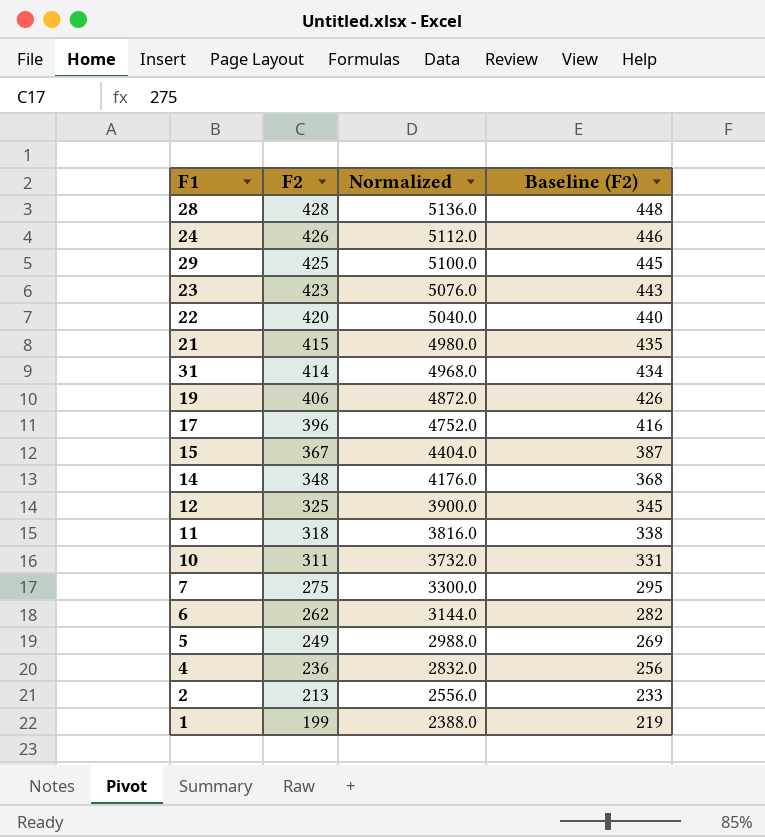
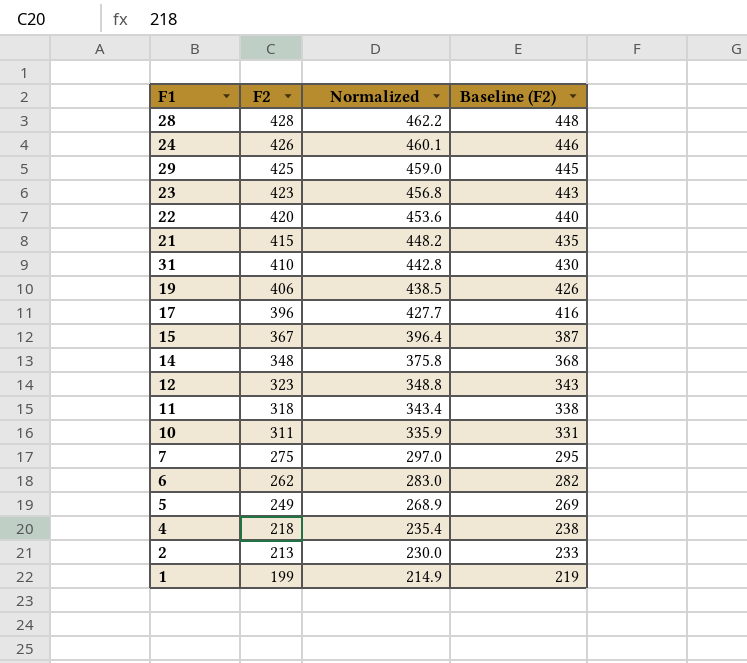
column Normalized | formula: [F2] * 12 -> [F2] * 1.08
31 | F2: 414 -> 410
31 | Baseline (F2): 434 -> 430
12 | F2: 325 -> 323
12 | Baseline (F2): 345 -> 343
4 | F2: 236 -> 218
4 | Baseline (F2): 256 -> 238

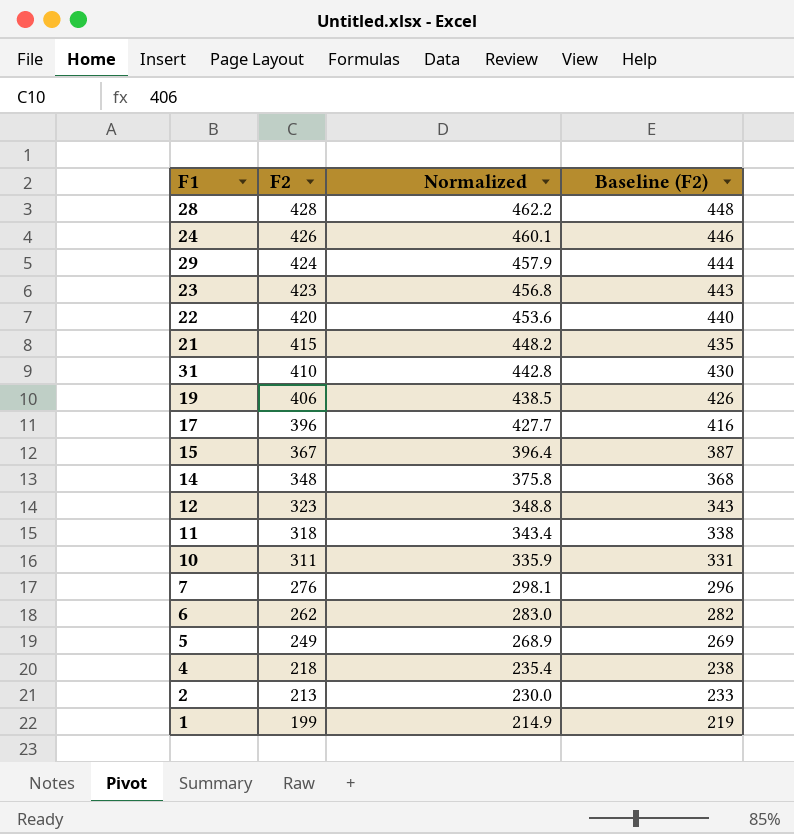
29 | F2: 425 -> 424
29 | Normalized: 459.0 -> 457.9
29 | Baseline (F2): 445 -> 444
7 | F2: 275 -> 276
7 | Normalized: 297.0 -> 298.1
7 | Baseline (F2): 295 -> 296

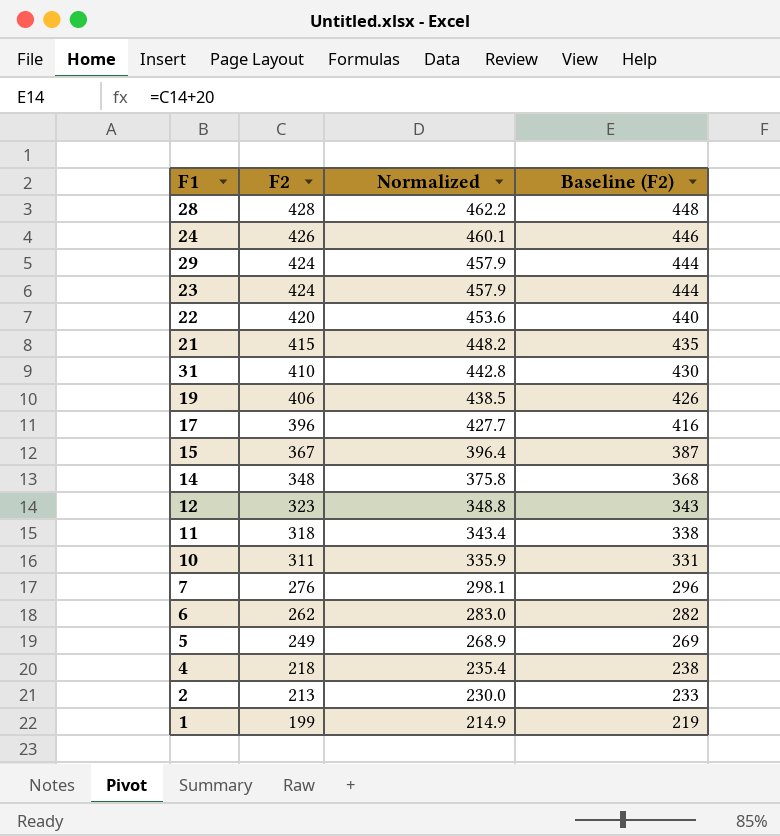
23 | F2: 423 -> 424
23 | Normalized: 456.8 -> 457.9
23 | Baseline (F2): 443 -> 444

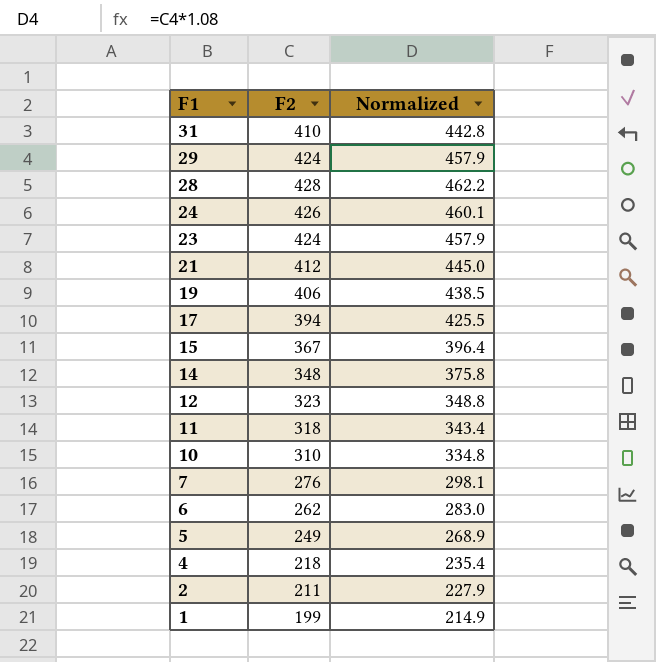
row order: F2 descending -> F1 descending
column Baseline (F2) | formula: [F2] + 20 -> none
row 22: 420 | 453.6 | 440 -> none
21 | F2: 415 -> 412
21 | Normalized: 448.2 -> 445.0
17 | F2: 396 -> 394
17 | Normalized: 427.7 -> 425.5
10 | F2: 311 -> 310
10 | Normalized: 335.9 -> 334.8
2 | F2: 213 -> 211
2 | Normalized: 230.0 -> 227.9

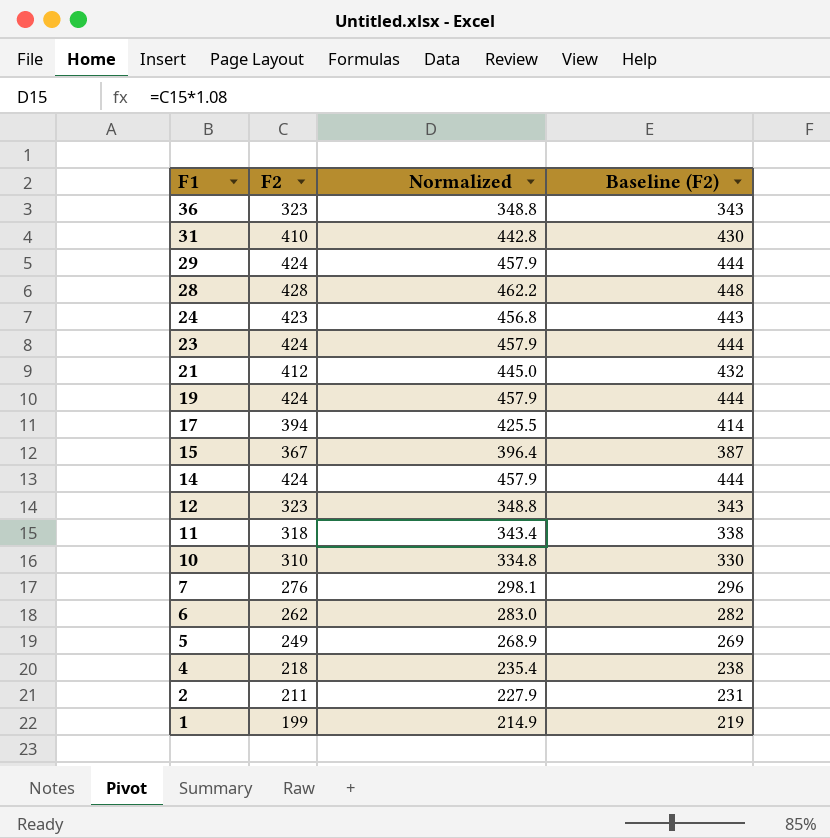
column Baseline (F2) | formula: none -> [F2] + 20
row 36: none -> 323 | 348.8 | 343
24 | F2: 426 -> 423
24 | Normalized: 460.1 -> 456.8
19 | F2: 406 -> 424
19 | Normalized: 438.5 -> 457.9
14 | F2: 348 -> 424
14 | Normalized: 375.8 -> 457.9

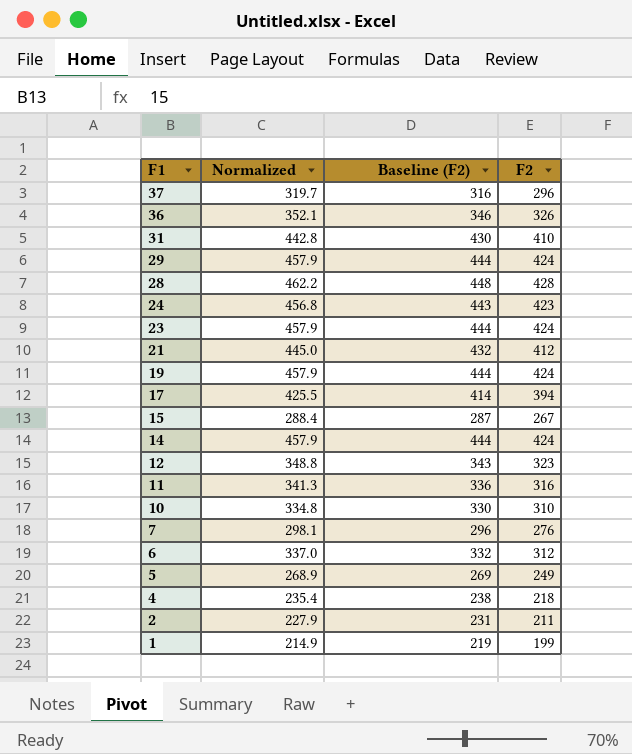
column F2 | position: 2 -> 4
row 37: none -> 319.7 | 316 | 296
36 | Normalized: 348.8 -> 352.1
36 | Baseline (F2): 343 -> 346
36 | F2: 323 -> 326
15 | Normalized: 396.4 -> 288.4
15 | Baseline (F2): 387 -> 287
15 | F2: 367 -> 267
11 | Normalized: 343.4 -> 341.3
11 | Baseline (F2): 338 -> 336
11 | F2: 318 -> 316
6 | Normalized: 283.0 -> 337.0
6 | Baseline (F2): 282 -> 332
6 | F2: 262 -> 312

